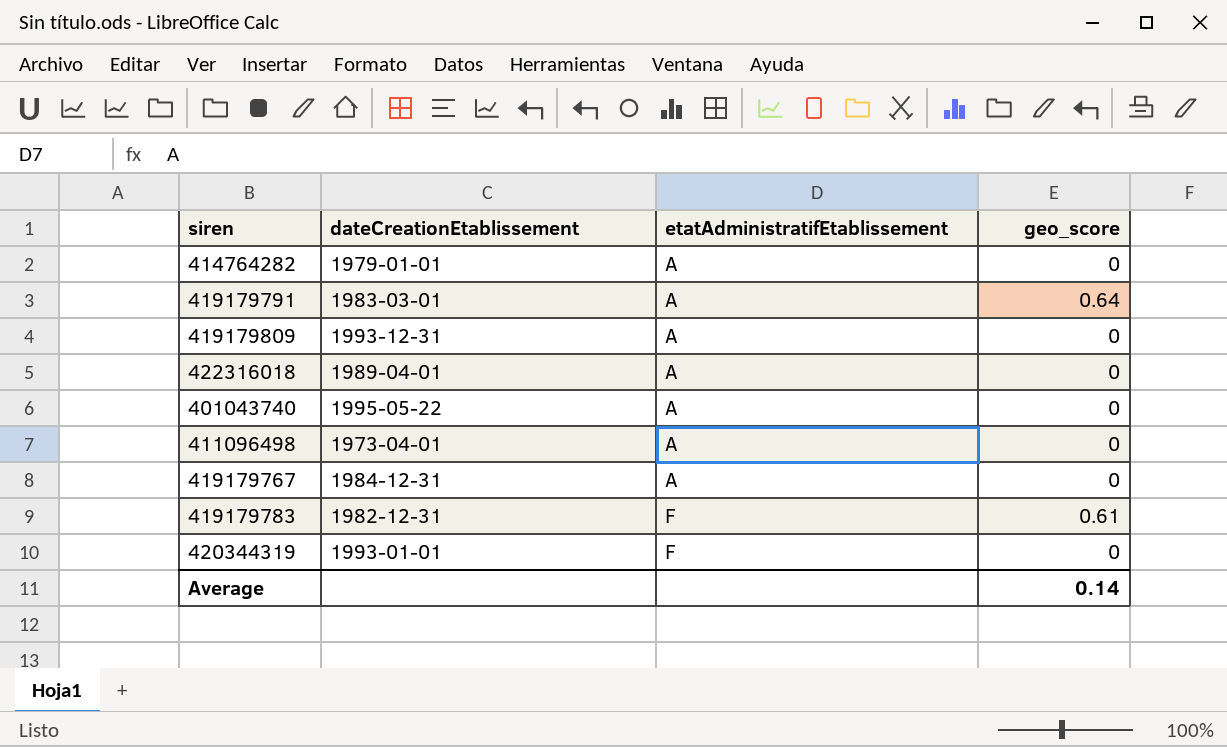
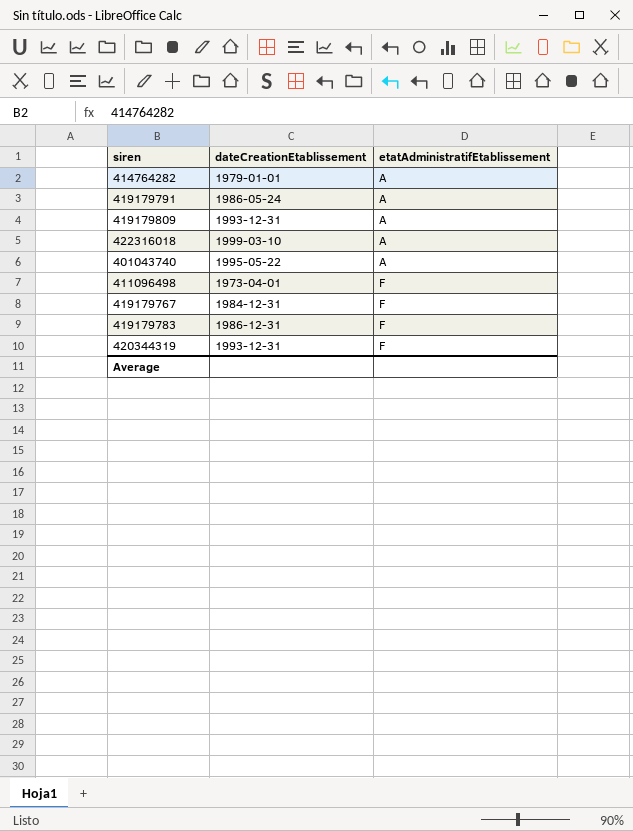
column geo_score | position: 4 -> none
419179791 | dateCreationEtablissement: 1983-03-01 -> 1986-05-24
422316018 | dateCreationEtablissement: 1989-04-01 -> 1999-03-10
411096498 | etatAdministratifEtablissement: A -> F
419179767 | etatAdministratifEtablissement: A -> F
419179783 | dateCreationEtablissement: 1982-12-31 -> 1986-12-31
420344319 | dateCreationEtablissement: 1993-01-01 -> 1993-12-31

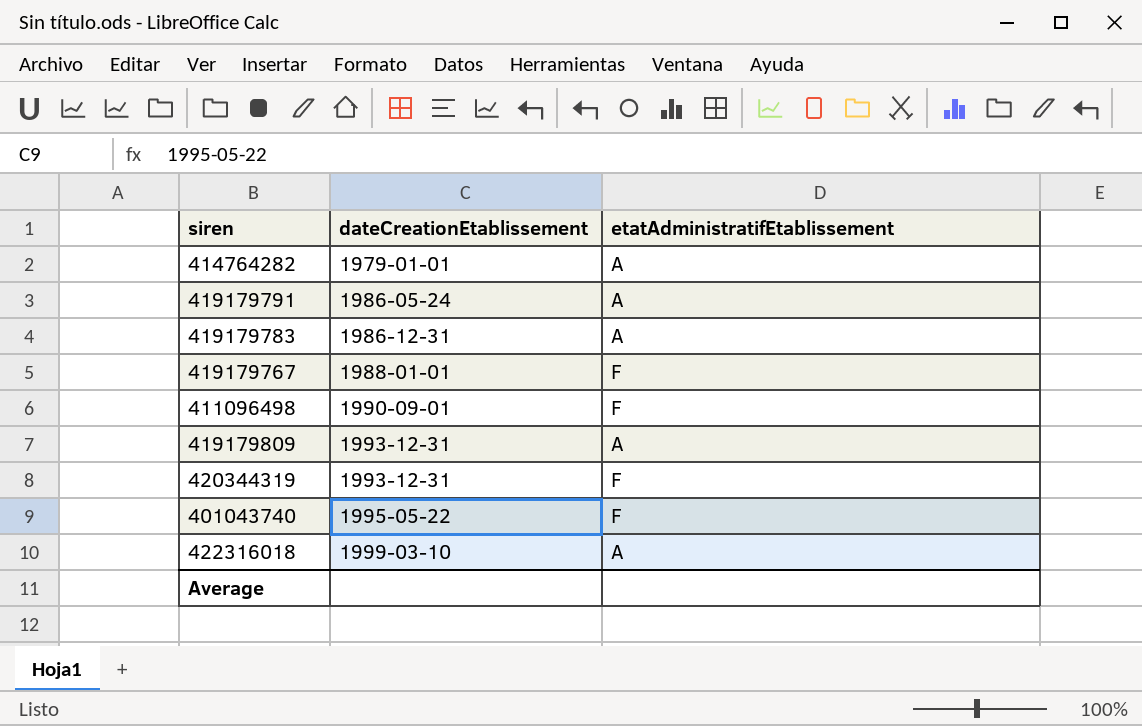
row order: etatAdministratifEtablissement ascending -> dateCreationEtablissement ascending
419179783 | etatAdministratifEtablissement: F -> A
419179767 | dateCreationEtablissement: 1984-12-31 -> 1988-01-01
411096498 | dateCreationEtablissement: 1973-04-01 -> 1990-09-01
401043740 | etatAdministratifEtablissement: A -> F

